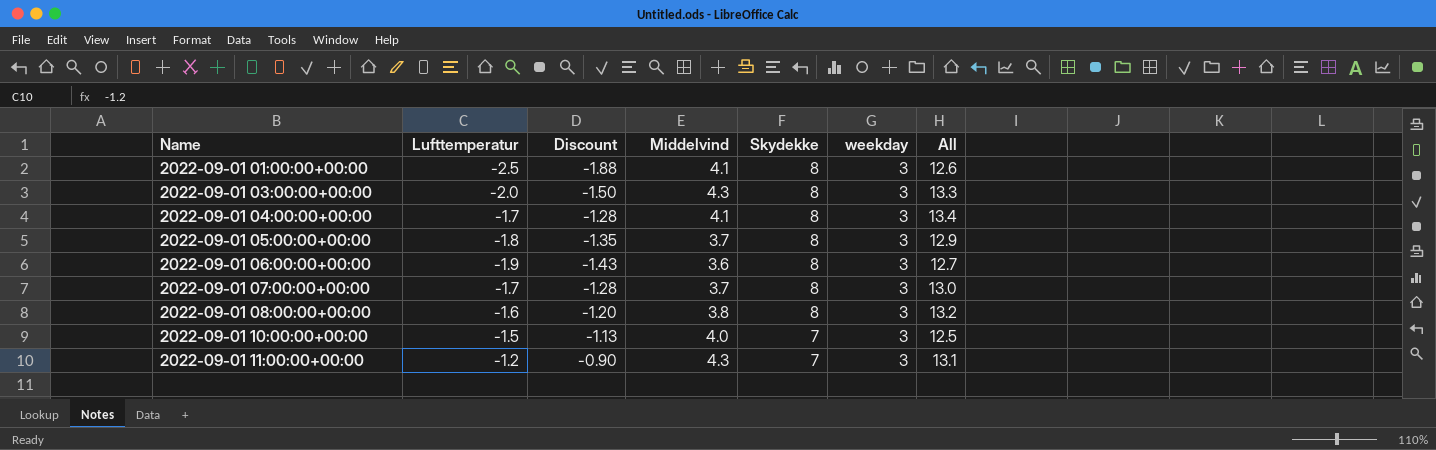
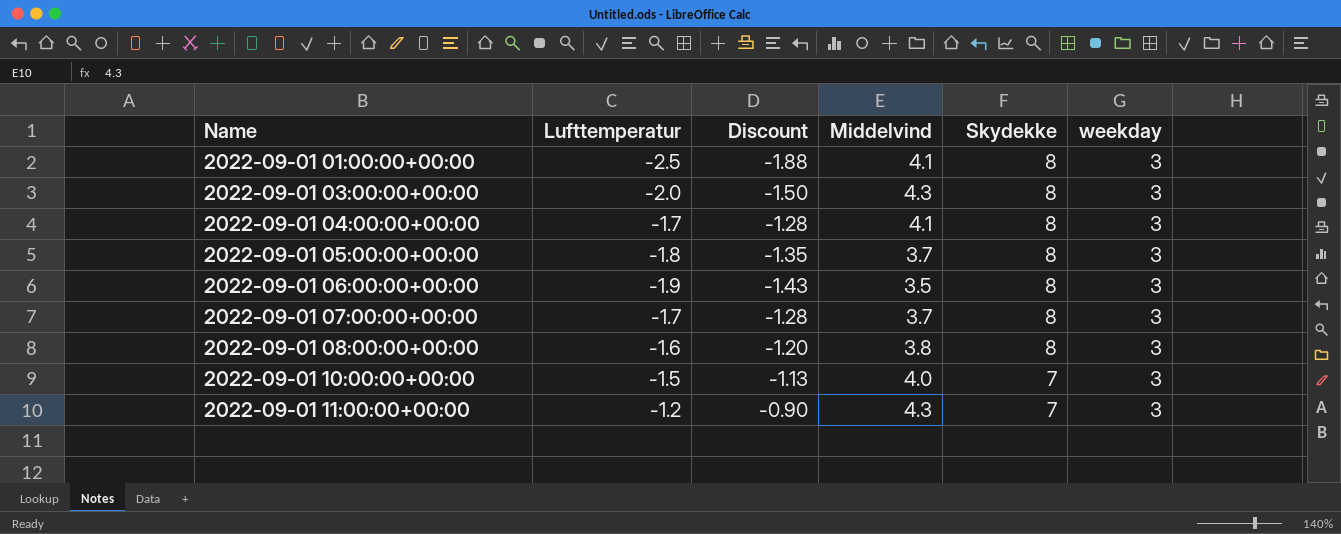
column All | formula: [Lufttemperatur] + [Middelvind] + [Skydekke] + [weekday] -> none
2022-09-01 06:00:00+00:00 | Middelvind: 3.6 -> 3.5

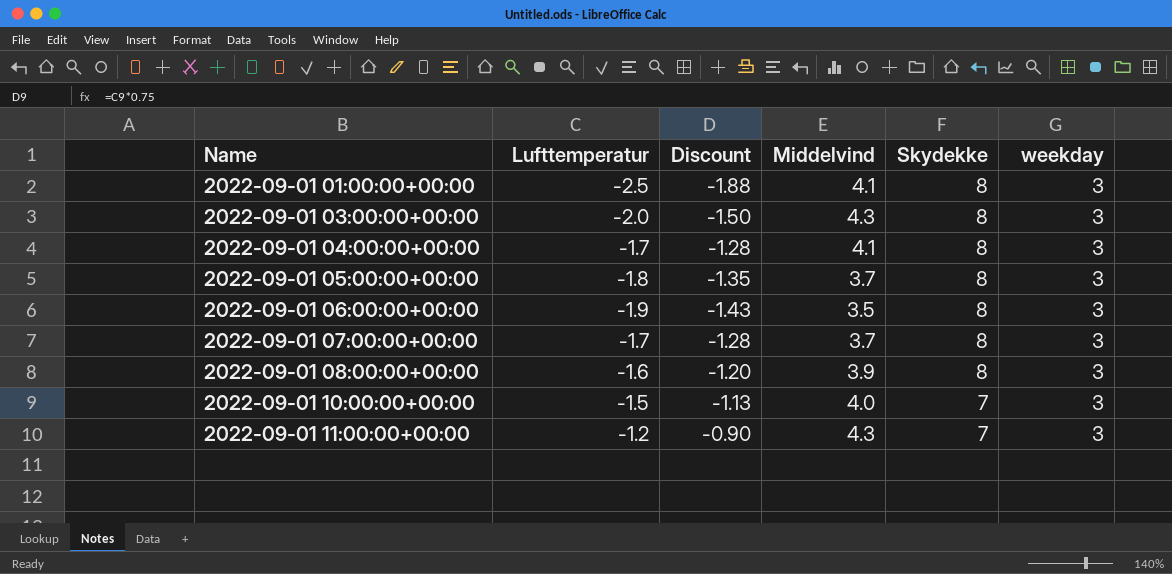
2022-09-01 08:00:00+00:00 | Middelvind: 3.8 -> 3.9

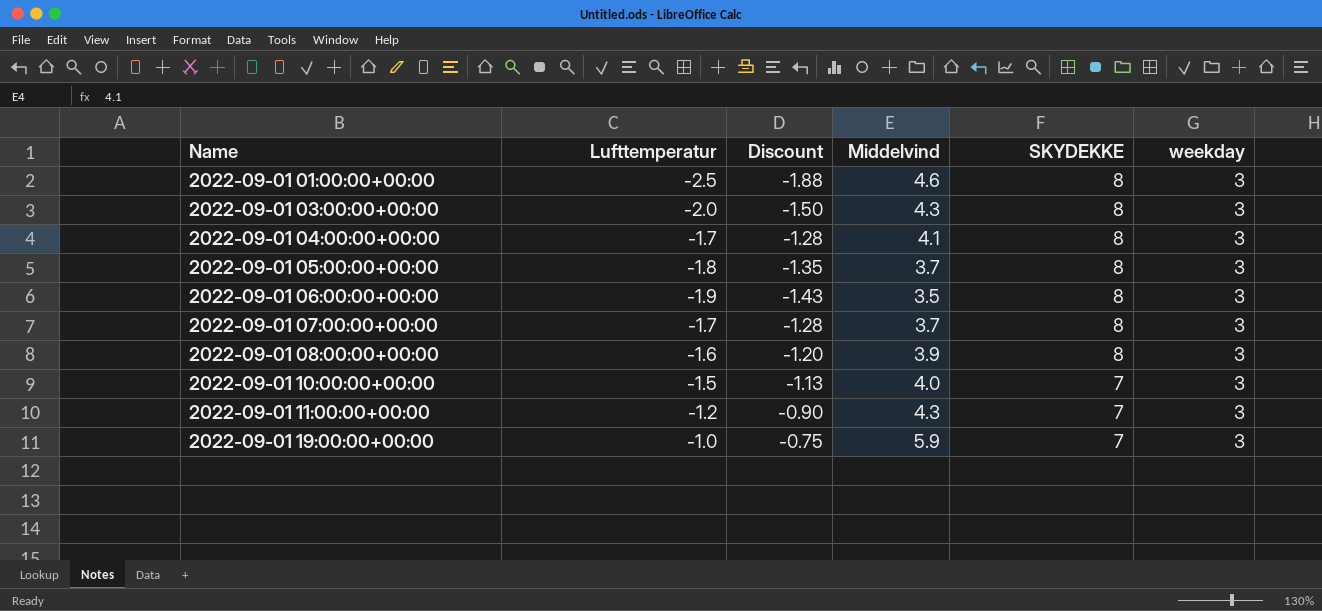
column name: Skydekke -> SKYDEKKE
2022-09-01 01:00:00+00:00 | Middelvind: 4.1 -> 4.6
row 2022-09-01 19:00:00+00:00: none -> -1.0 | -0.75 | 5.9 | 7 | 3

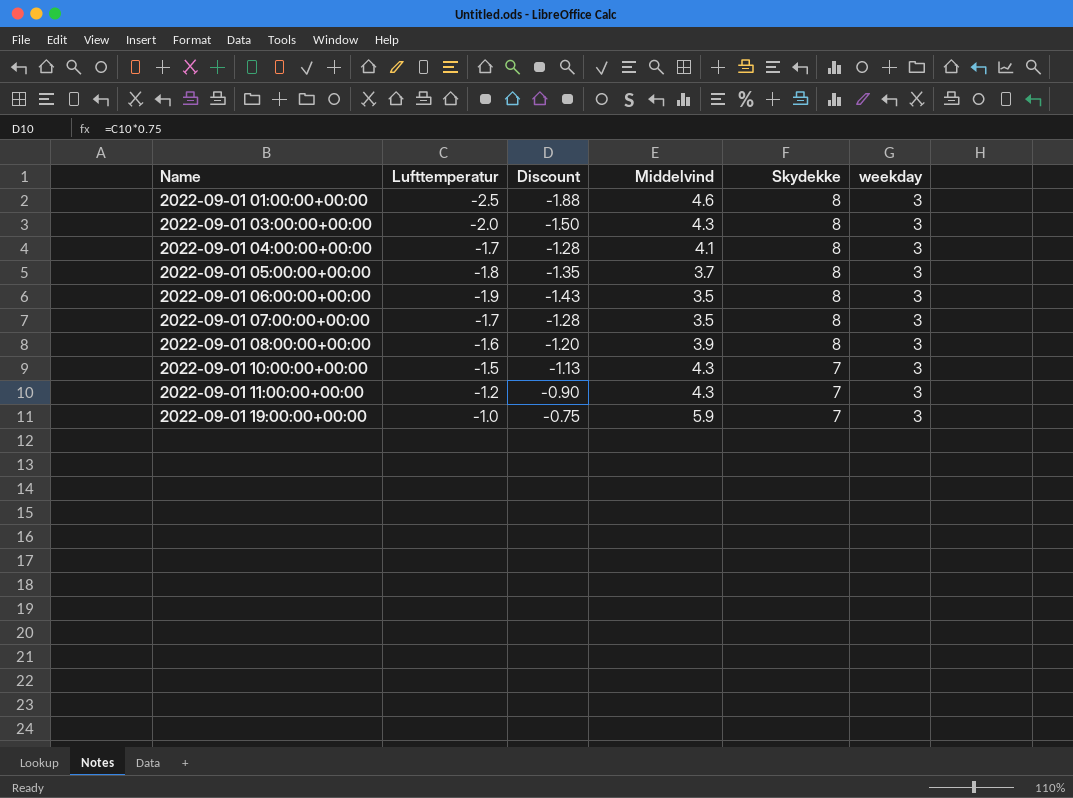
column name: SKYDEKKE -> Skydekke
2022-09-01 07:00:00+00:00 | Middelvind: 3.7 -> 3.5
2022-09-01 10:00:00+00:00 | Middelvind: 4.0 -> 4.3

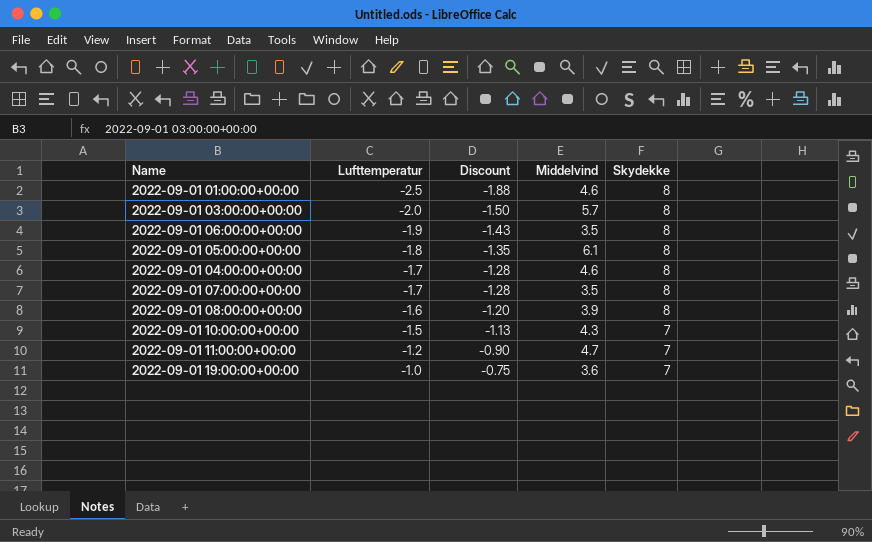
row order: Name ascending -> Lufttemperatur ascending
column weekday | position: 6 -> none
2022-09-01 03:00:00+00:00 | Middelvind: 4.3 -> 5.7
2022-09-01 05:00:00+00:00 | Middelvind: 3.7 -> 6.1
2022-09-01 04:00:00+00:00 | Middelvind: 4.1 -> 4.6
2022-09-01 11:00:00+00:00 | Middelvind: 4.3 -> 4.7
2022-09-01 19:00:00+00:00 | Middelvind: 5.9 -> 3.6

